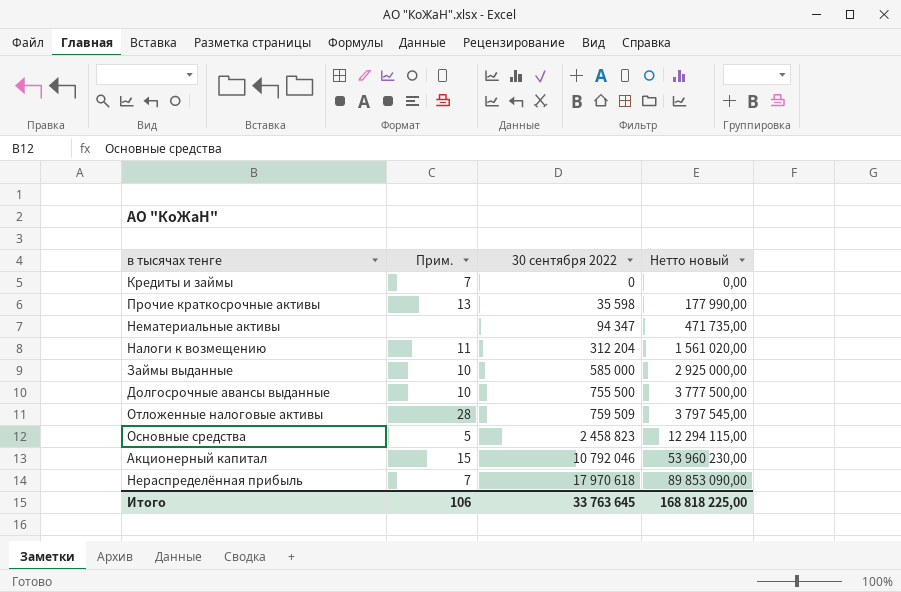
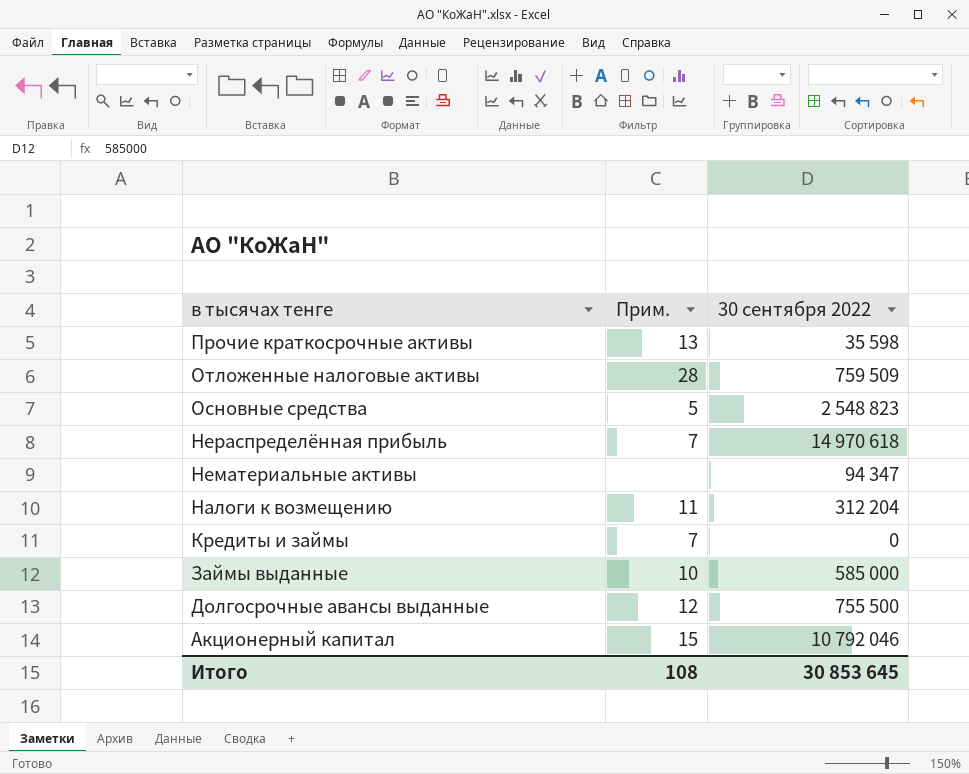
row order: 30 сентября 2022 ascending -> в тысячах тенге descending
column Нетто новый | formula: [30 сентября 2022] * 5 -> none
Основные средства | 30 сентября 2022: 2 458 823 -> 2 548 823
Нераспределённая прибыль | 30 сентября 2022: 17 970 618 -> 14 970 618
Долгосрочные авансы выданные | Прим.: 10 -> 12
Итого | Прим.: 106 -> 108
Итого | 30 сентября 2022: 33 763 645 -> 30 853 645

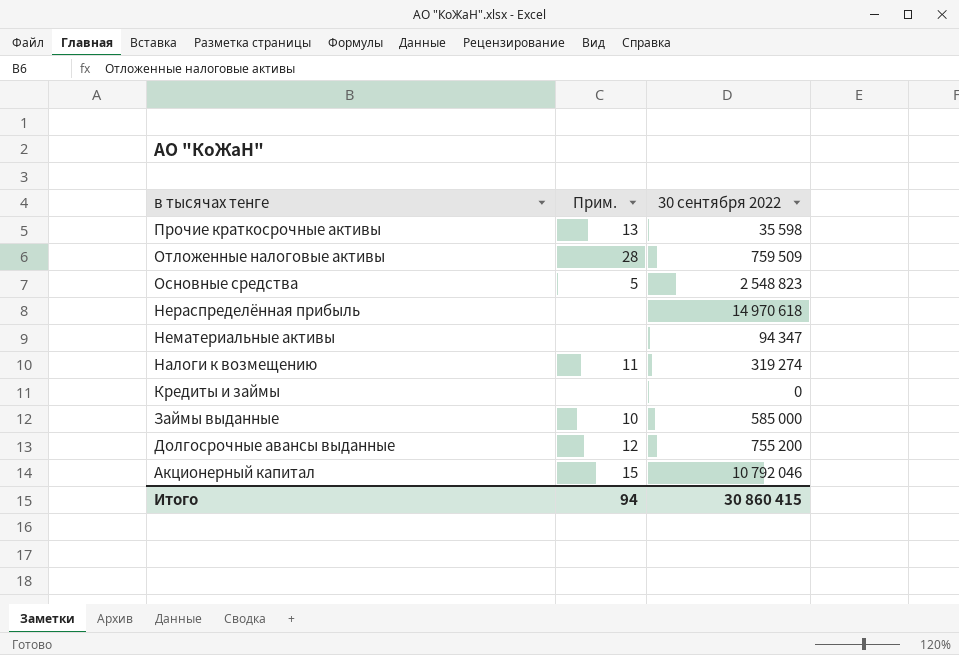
Нераспределённая прибыль | Прим.: 7 -> none
Налоги к возмещению | 30 сентября 2022: 312 204 -> 319 274
Кредиты и займы | Прим.: 7 -> none
Долгосрочные авансы выданные | 30 сентября 2022: 755 500 -> 755 200
Итого | Прим.: 108 -> 94
Итого | 30 сентября 2022: 30 853 645 -> 30 860 415

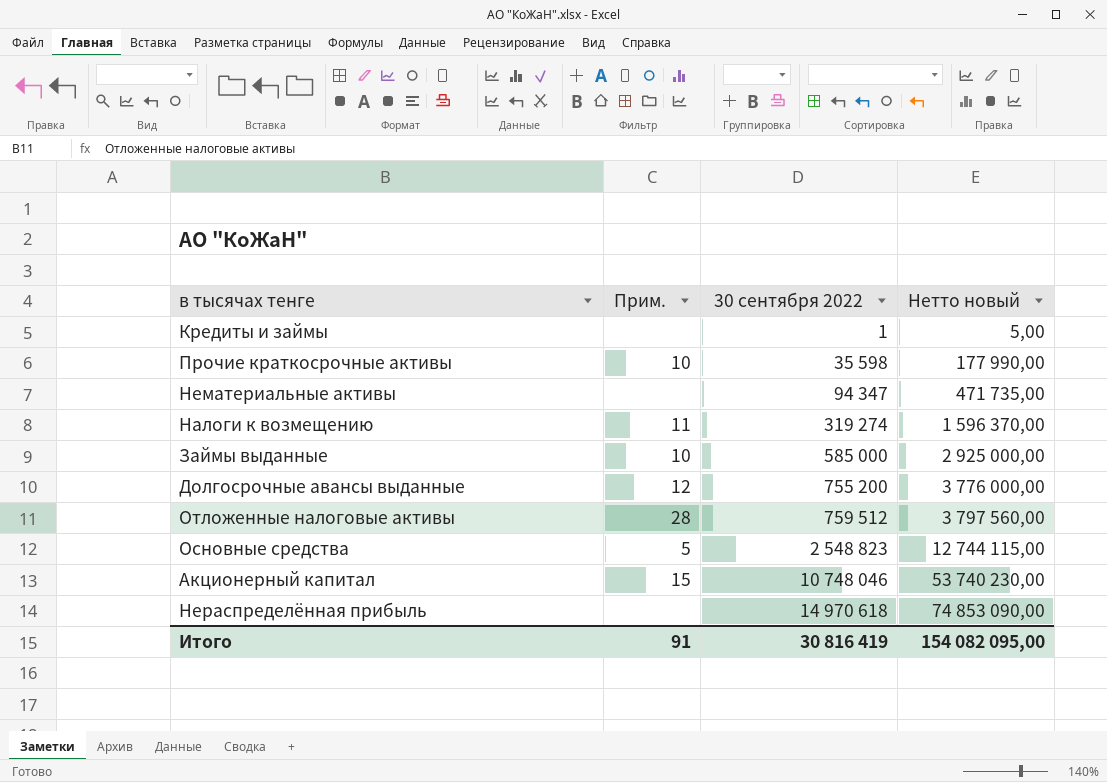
row order: в тысячах тенге descending -> 30 сентября 2022 ascending
column Нетто новый | formula: none -> [30 сентября 2022] * 5
Кредиты и займы | 30 сентября 2022: 0 -> 1
Прочие краткосрочные активы | Прим.: 13 -> 10
Отложенные налоговые активы | 30 сентября 2022: 759 509 -> 759 512
Акционерный капитал | 30 сентября 2022: 10 792 046 -> 10 748 046
Итого | Прим.: 94 -> 91
Итого | 30 сентября 2022: 30 860 415 -> 30 816 419

